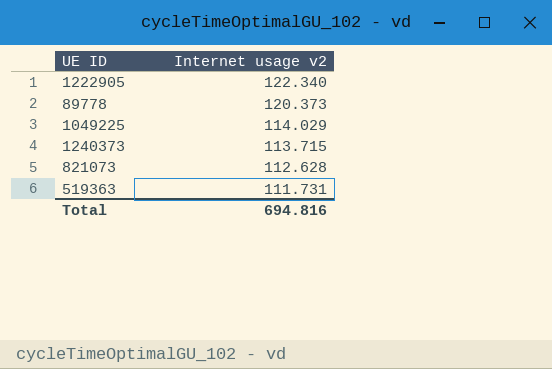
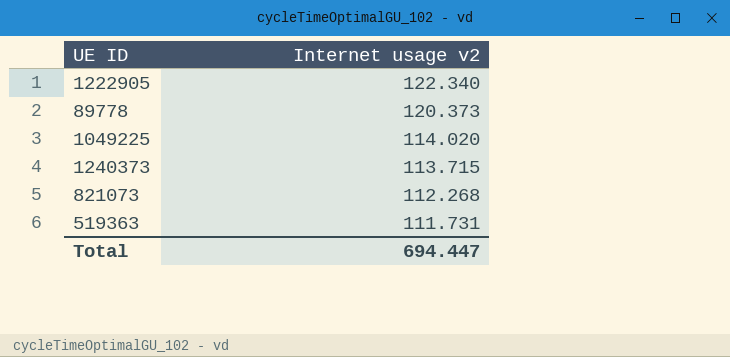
1049225 | Internet usage v2: 114.029 -> 114.020
821073 | Internet usage v2: 112.628 -> 112.268
Total | Internet usage v2: 694.816 -> 694.447

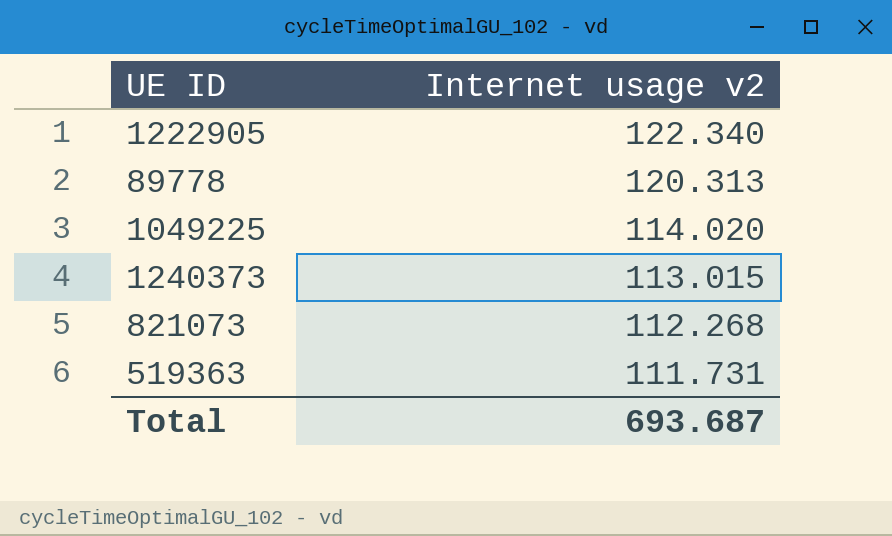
89778 | Internet usage v2: 120.373 -> 120.313
1240373 | Internet usage v2: 113.715 -> 113.015
Total | Internet usage v2: 694.447 -> 693.687

